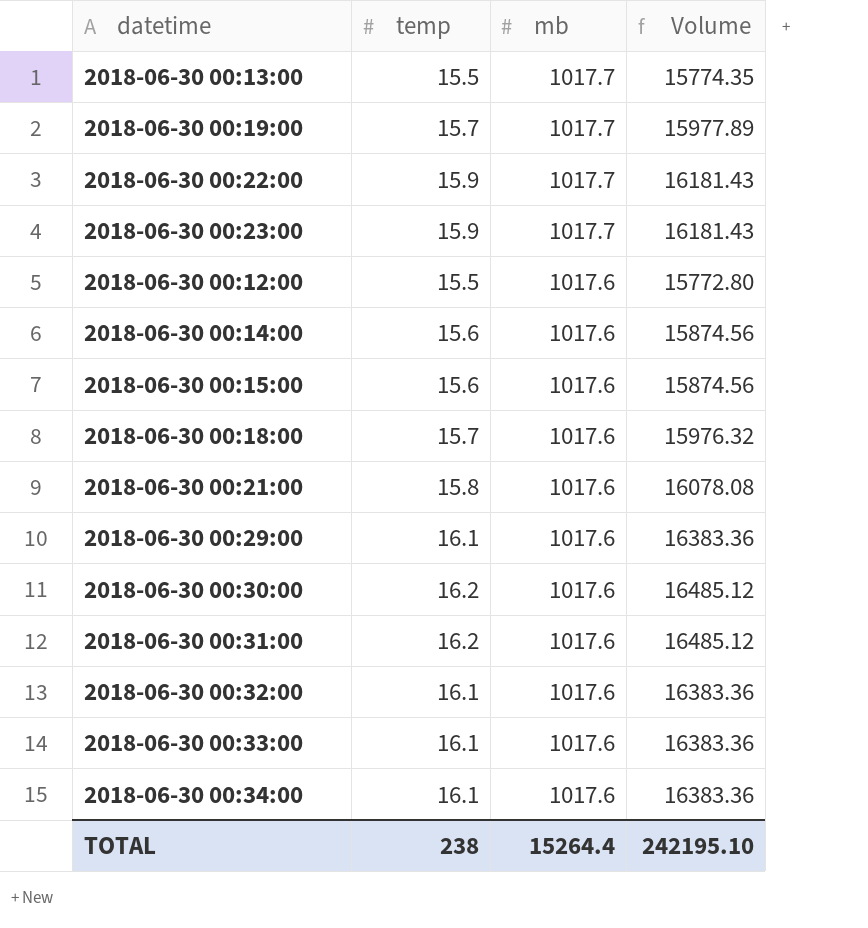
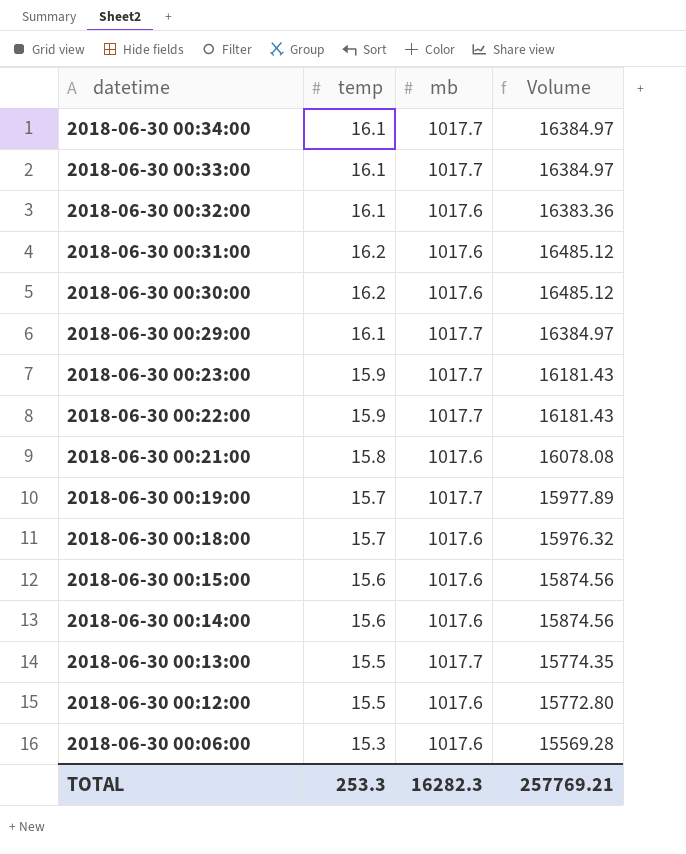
row order: mb descending -> datetime descending
2018-06-30 00:34:00 | mb: 1017.6 -> 1017.7
2018-06-30 00:34:00 | Volume: 16383.36 -> 16384.97
2018-06-30 00:33:00 | mb: 1017.6 -> 1017.7
2018-06-30 00:33:00 | Volume: 16383.36 -> 16384.97
2018-06-30 00:29:00 | mb: 1017.6 -> 1017.7
2018-06-30 00:29:00 | Volume: 16383.36 -> 16384.97
row 2018-06-30 00:06:00: none -> 15.3 | 1017.6 | 15569.28
TOTAL | temp: 238 -> 253.3
TOTAL | mb: 15264.4 -> 16282.3
TOTAL | Volume: 242195.10 -> 257769.21

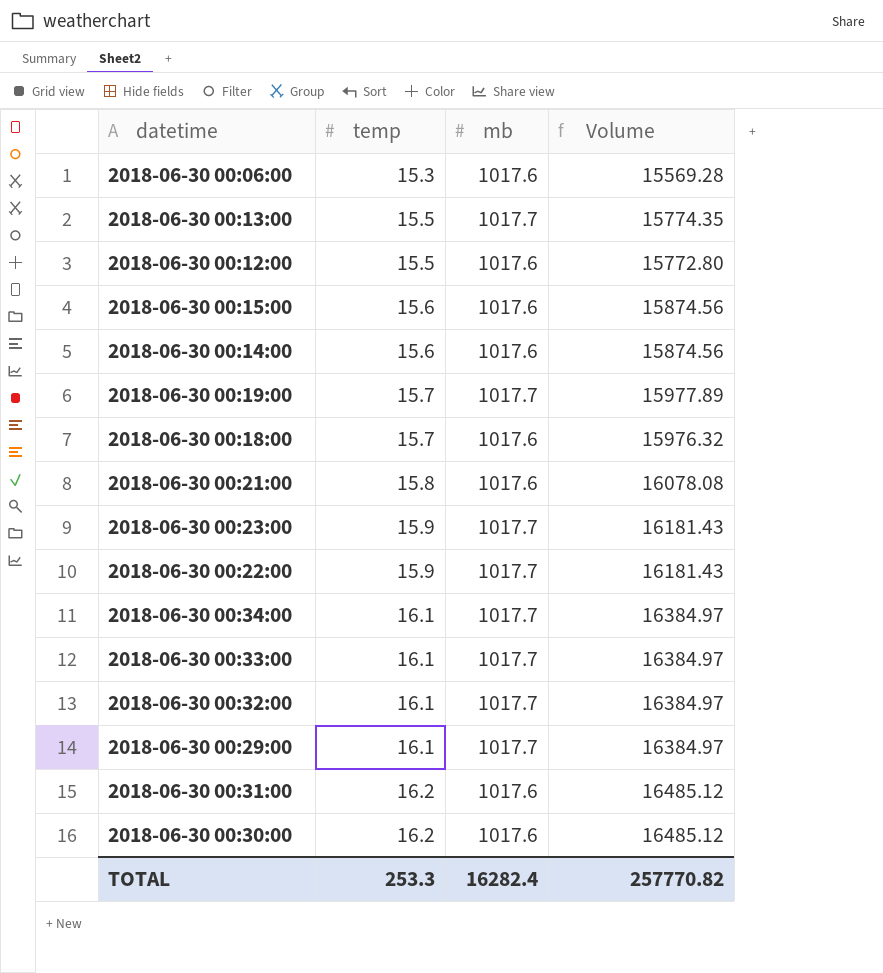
row order: datetime descending -> temp ascending
2018-06-30 00:32:00 | mb: 1017.6 -> 1017.7
2018-06-30 00:32:00 | Volume: 16383.36 -> 16384.97
TOTAL | mb: 16282.3 -> 16282.4
TOTAL | Volume: 257769.21 -> 257770.82

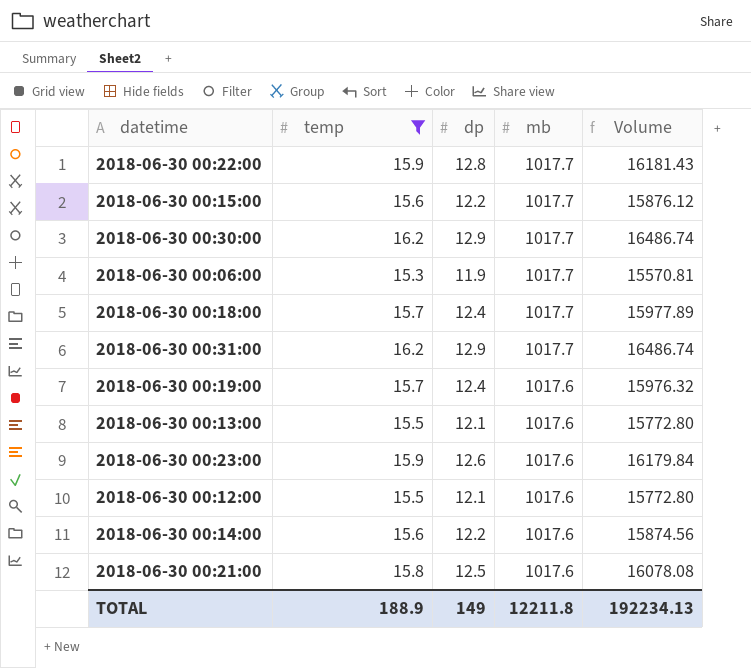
filter: none -> temp != 16.1
row order: temp ascending -> mb descending
column dp | position: none -> 3
2018-06-30 00:15:00 | mb: 1017.6 -> 1017.7
2018-06-30 00:15:00 | Volume: 15874.56 -> 15876.12
2018-06-30 00:30:00 | mb: 1017.6 -> 1017.7
2018-06-30 00:30:00 | Volume: 16485.12 -> 16486.74
2018-06-30 00:06:00 | mb: 1017.6 -> 1017.7
2018-06-30 00:06:00 | Volume: 15569.28 -> 15570.81
2018-06-30 00:18:00 | mb: 1017.6 -> 1017.7
2018-06-30 00:18:00 | Volume: 15976.32 -> 15977.89
2018-06-30 00:31:00 | mb: 1017.6 -> 1017.7
2018-06-30 00:31:00 | Volume: 16485.12 -> 16486.74
2018-06-30 00:19:00 | mb: 1017.7 -> 1017.6
2018-06-30 00:19:00 | Volume: 15977.89 -> 15976.32
2018-06-30 00:13:00 | mb: 1017.7 -> 1017.6
2018-06-30 00:13:00 | Volume: 15774.35 -> 15772.80
2018-06-30 00:23:00 | mb: 1017.7 -> 1017.6
2018-06-30 00:23:00 | Volume: 16181.43 -> 16179.84
TOTAL | temp: 253.3 -> 188.9
TOTAL | mb: 16282.4 -> 12211.8
TOTAL | Volume: 257770.82 -> 192234.13

